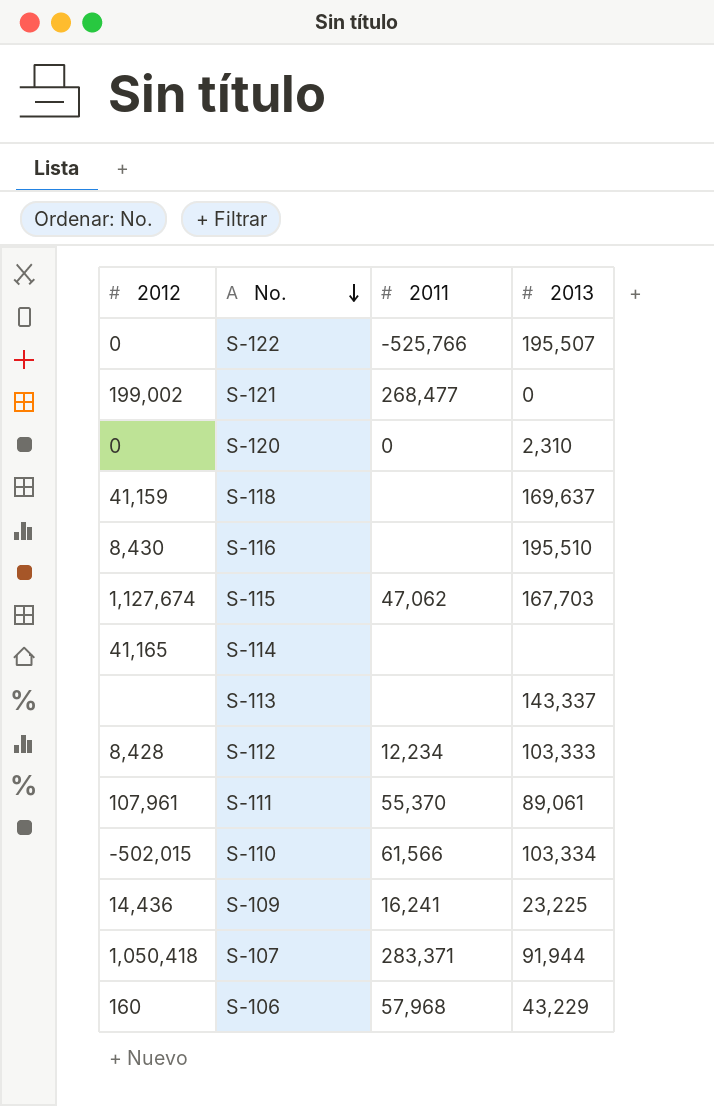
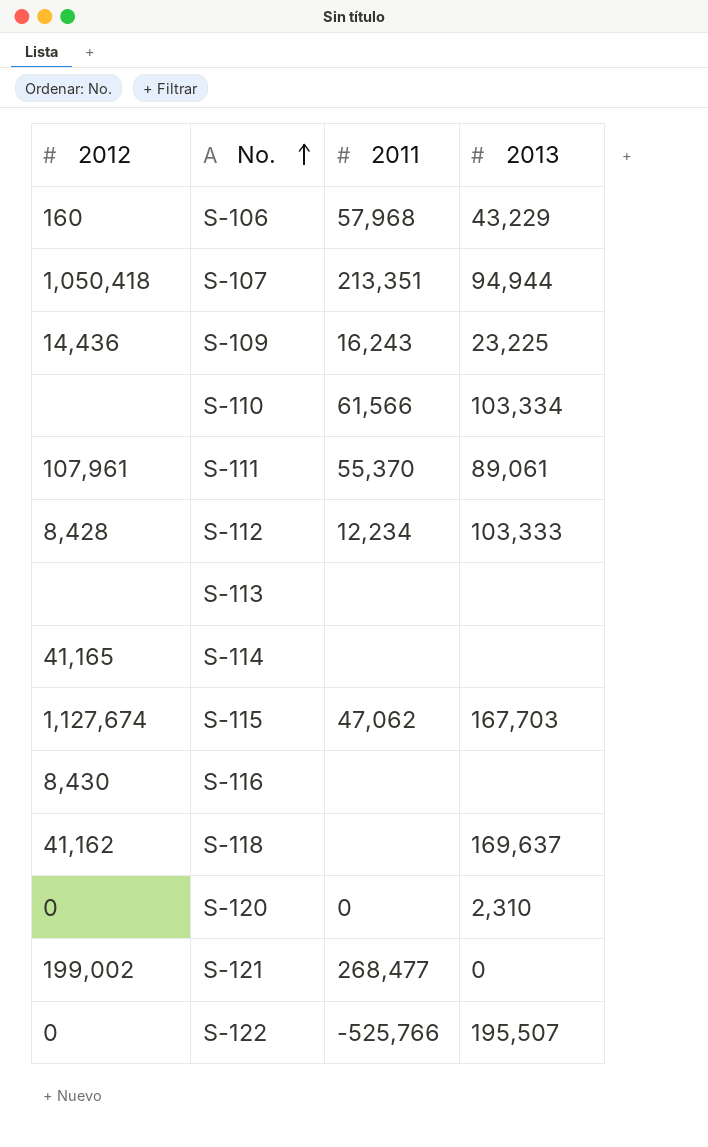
row order: No. descending -> No. ascending
S-107 | 2011: 283,371 -> 213,351
S-107 | 2013: 91,944 -> 94,944
S-109 | 2011: 16,241 -> 16,243
S-110 | 2012: -502,015 -> none
S-113 | 2013: 143,337 -> none
S-116 | 2013: 195,510 -> none
S-118 | 2012: 41,159 -> 41,162

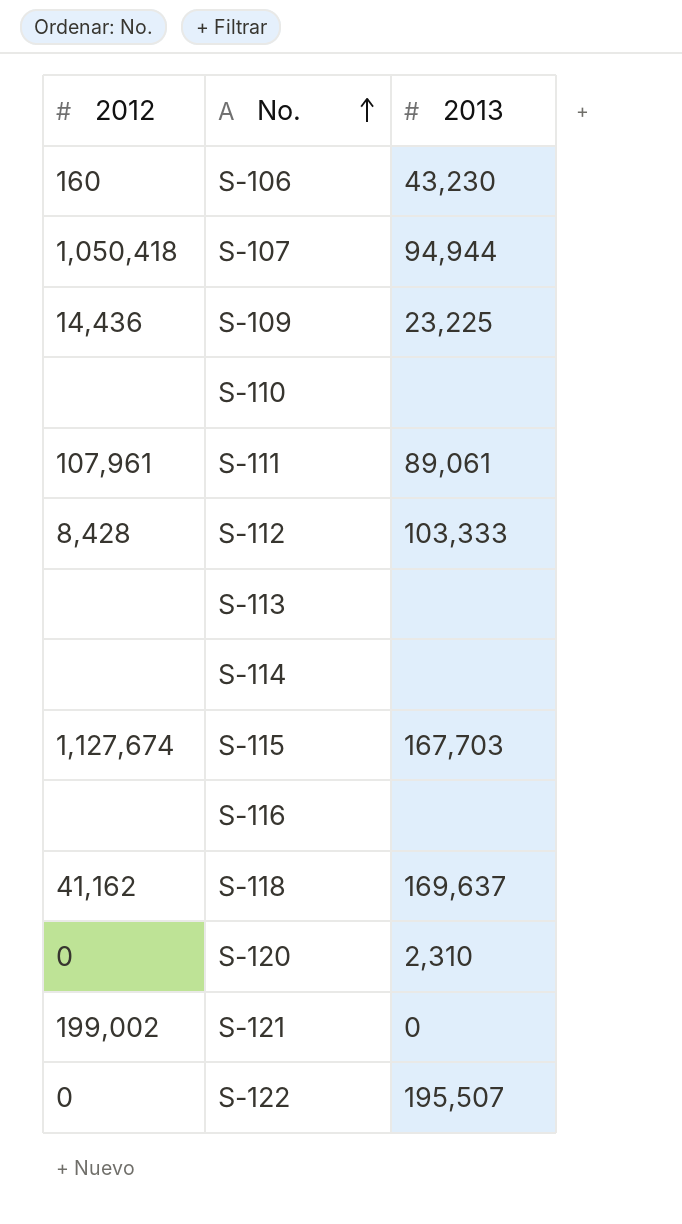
column 2011 | position: 3 -> none
S-106 | 2013: 43,229 -> 43,230
S-110 | 2013: 103,334 -> none
S-114 | 2012: 41,165 -> none
S-116 | 2012: 8,430 -> none

